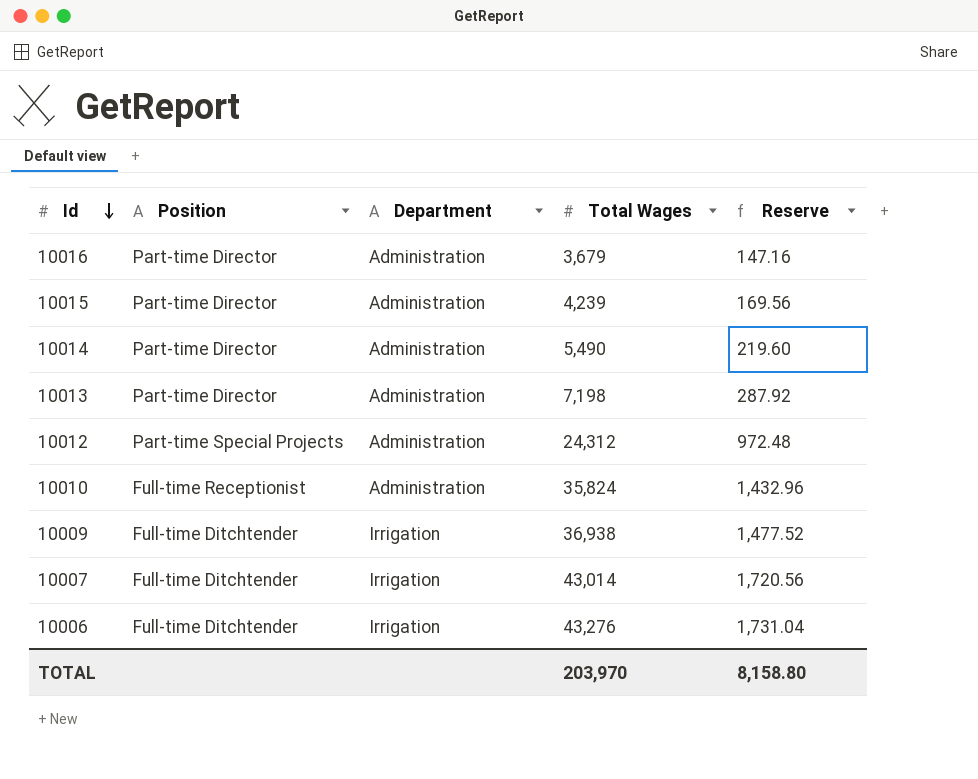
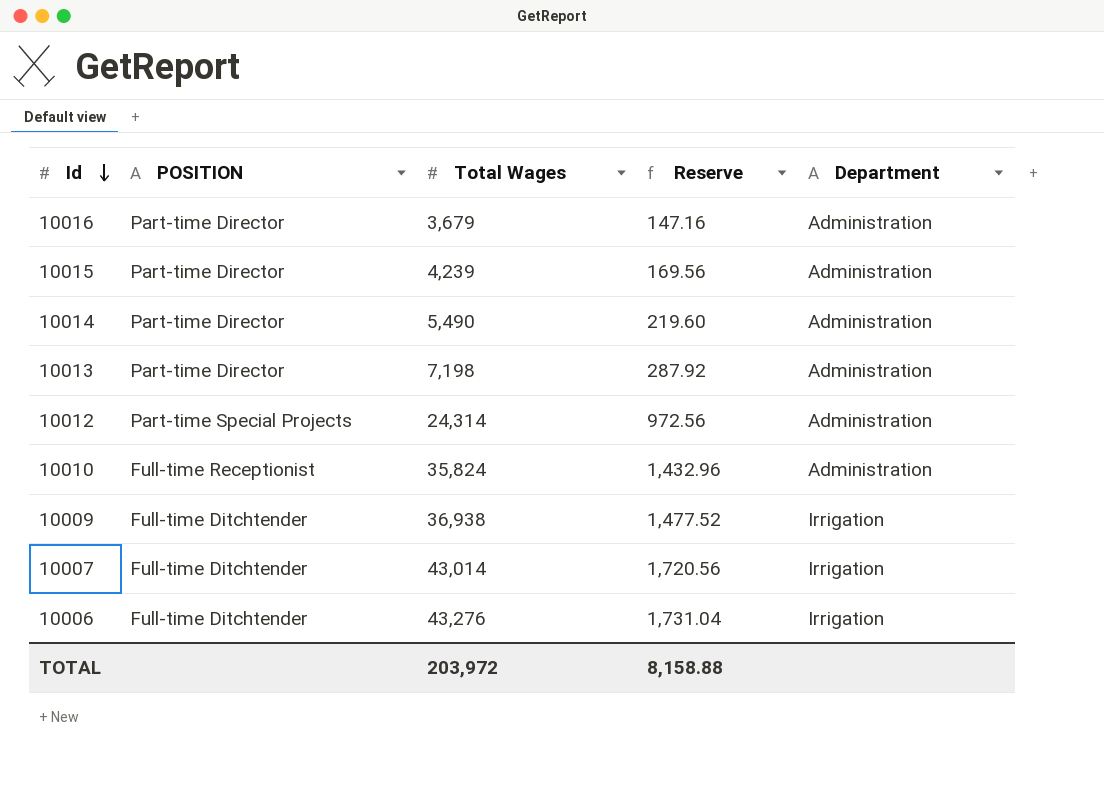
column name: Position -> POSITION
column Department | position: 3 -> 5
10012 | Total Wages: 24,312 -> 24,314
10012 | Reserve: 972.48 -> 972.56
TOTAL | Total Wages: 203,970 -> 203,972
TOTAL | Reserve: 8,158.80 -> 8,158.88

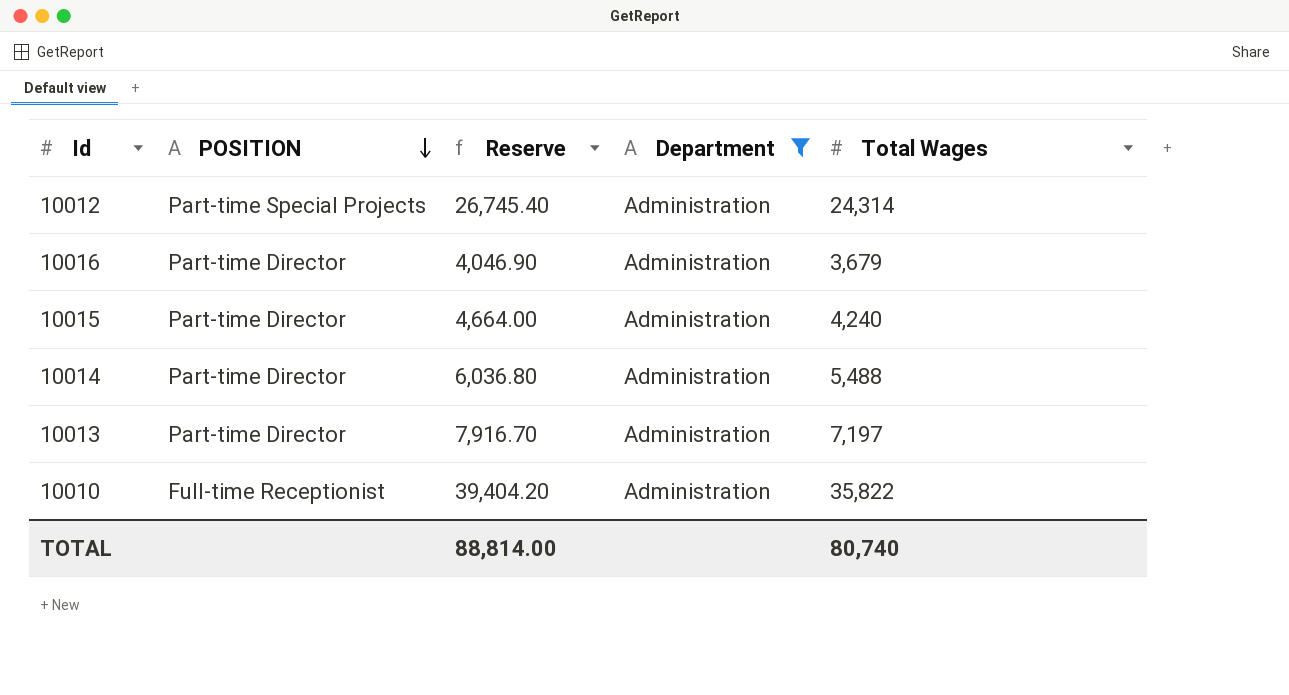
filter: none -> Department = Administration
row order: Id descending -> POSITION descending
column Reserve | formula: [Total Wages] * 0.04 -> [Total Wages] * 1.1
column Total Wages | position: 3 -> 5
10015 | Total Wages: 4,239 -> 4,240
10014 | Total Wages: 5,490 -> 5,488
10013 | Total Wages: 7,198 -> 7,197
10010 | Total Wages: 35,824 -> 35,822
TOTAL | Reserve: 8,158.88 -> 88,814.00
TOTAL | Total Wages: 203,972 -> 80,740

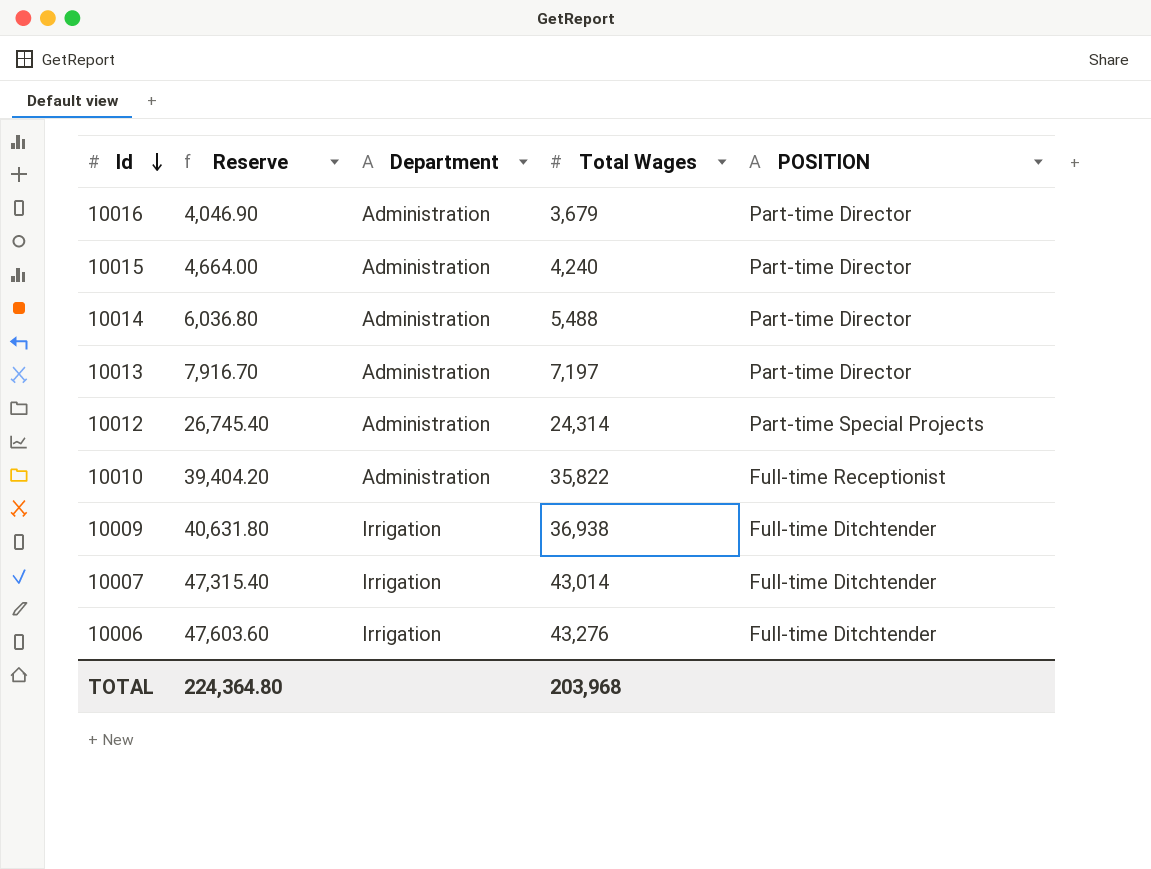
filter: Department = Administration -> none
row order: POSITION descending -> Id descending
column POSITION | position: 2 -> 5
TOTAL | Reserve: 88,814.00 -> 224,364.80
TOTAL | Total Wages: 80,740 -> 203,968

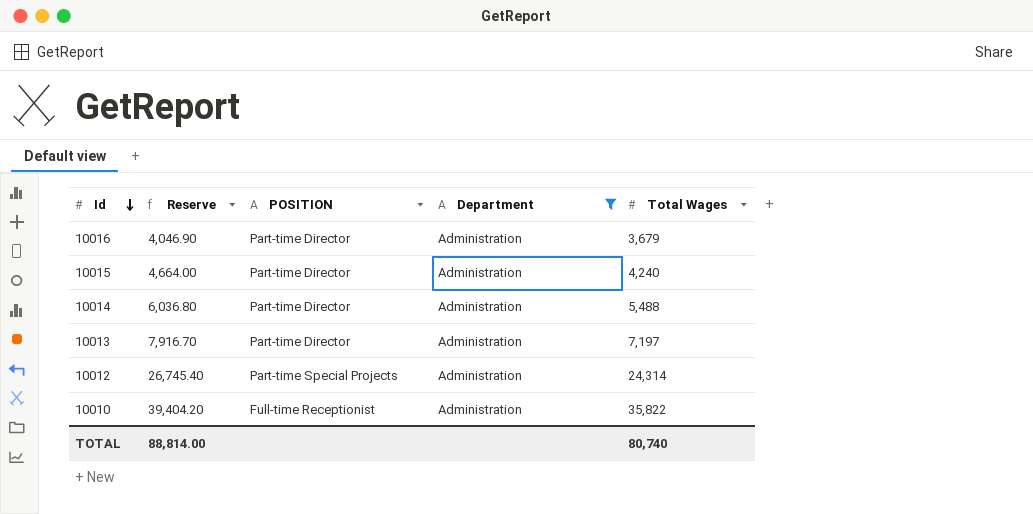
filter: none -> Department = Administration
column POSITION | position: 5 -> 3
TOTAL | Reserve: 224,364.80 -> 88,814.00
TOTAL | Total Wages: 203,968 -> 80,740

